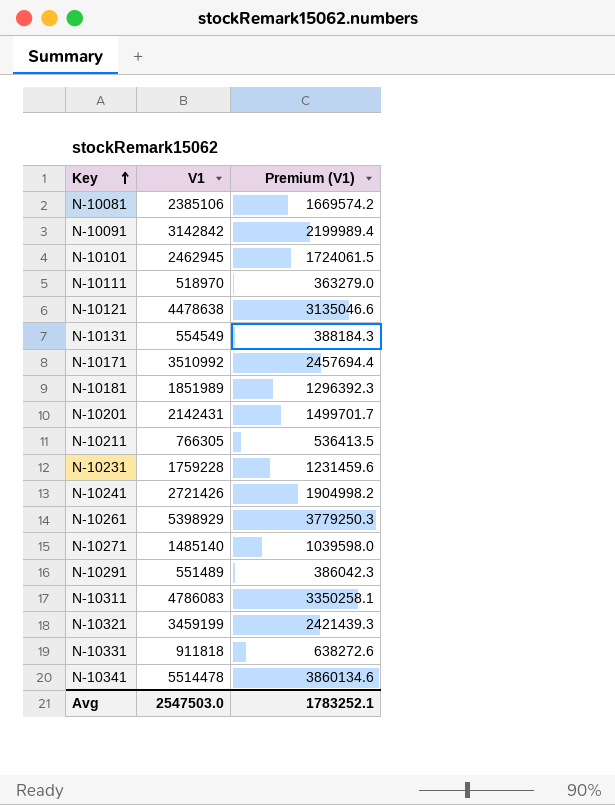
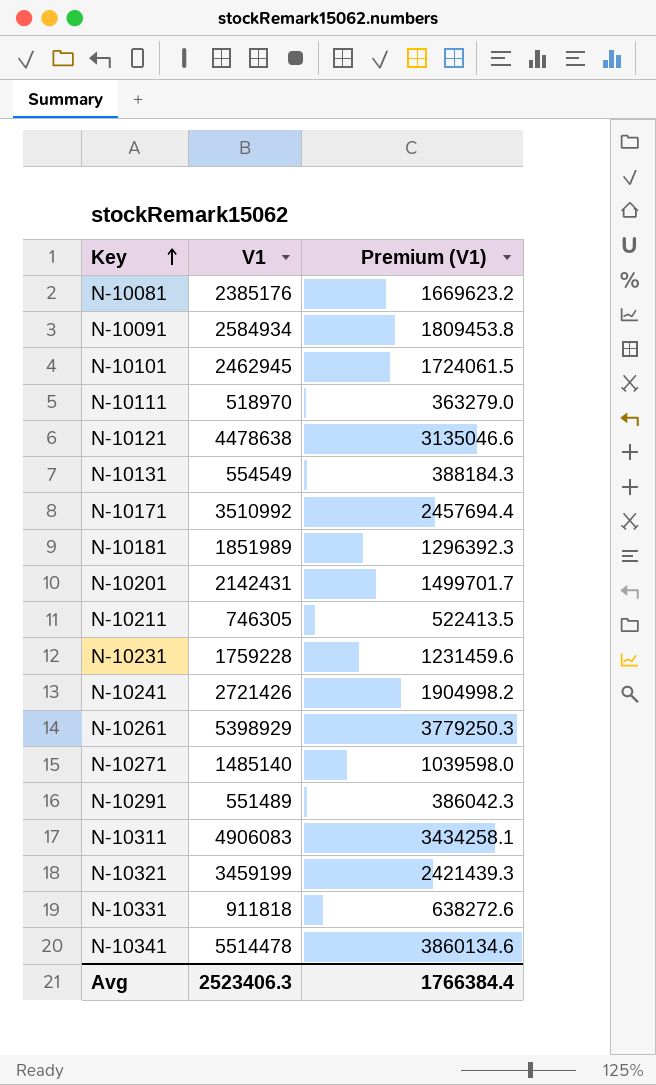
N-10081 | V1: 2385106 -> 2385176
N-10081 | Premium (V1): 1669574.2 -> 1669623.2
N-10091 | V1: 3142842 -> 2584934
N-10091 | Premium (V1): 2199989.4 -> 1809453.8
N-10211 | V1: 766305 -> 746305
N-10211 | Premium (V1): 536413.5 -> 522413.5
N-10311 | V1: 4786083 -> 4906083
N-10311 | Premium (V1): 3350258.1 -> 3434258.1
Avg | V1: 2547503.0 -> 2523406.3
Avg | Premium (V1): 1783252.1 -> 1766384.4

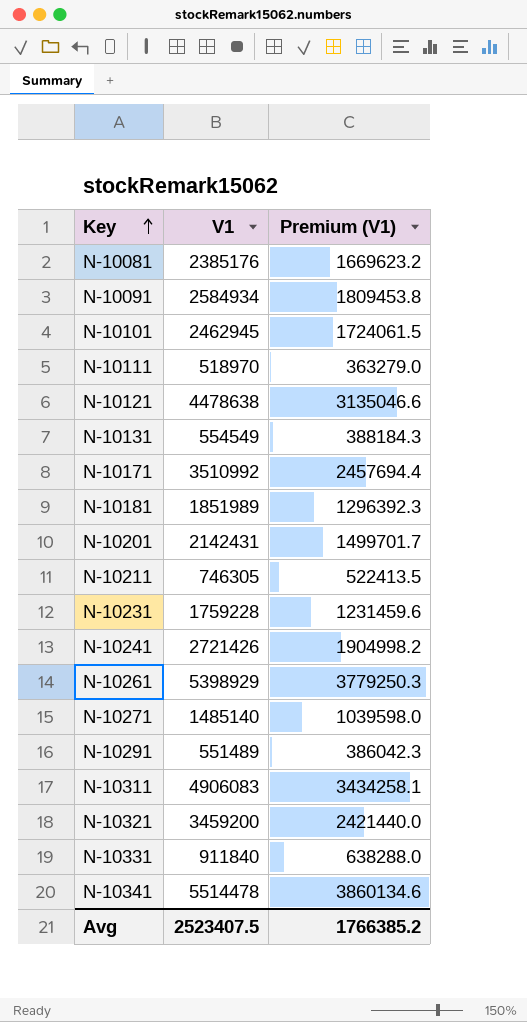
N-10321 | V1: 3459199 -> 3459200
N-10321 | Premium (V1): 2421439.3 -> 2421440.0
N-10331 | V1: 911818 -> 911840
N-10331 | Premium (V1): 638272.6 -> 638288.0
Avg | V1: 2523406.3 -> 2523407.5
Avg | Premium (V1): 1766384.4 -> 1766385.2

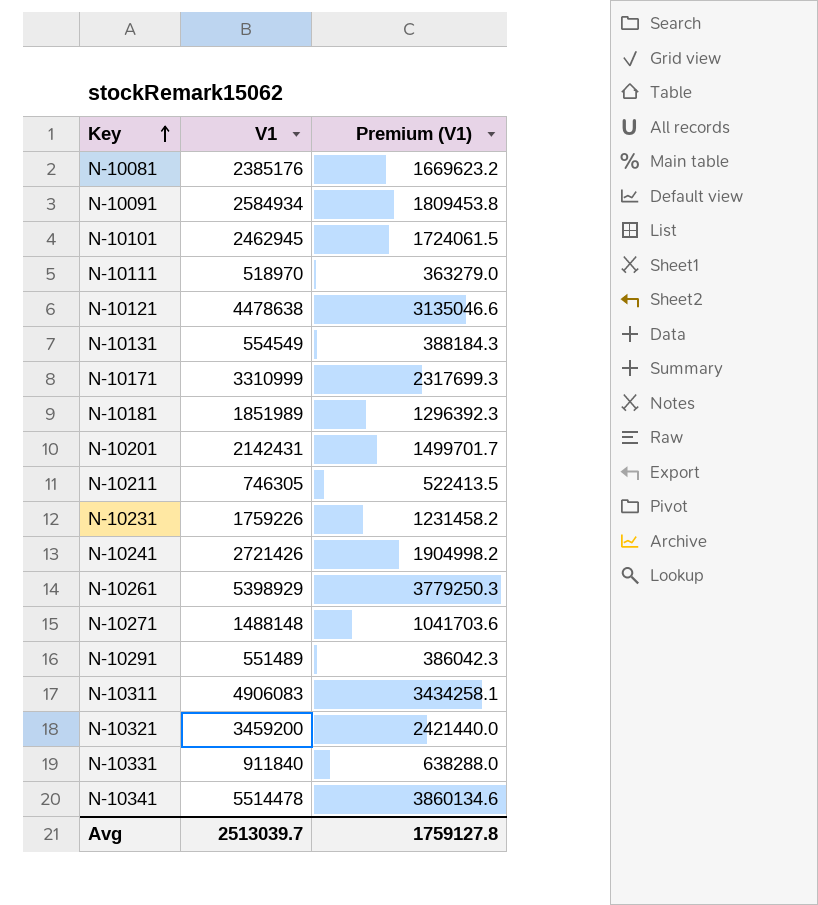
N-10171 | V1: 3510992 -> 3310999
N-10171 | Premium (V1): 2457694.4 -> 2317699.3
N-10231 | V1: 1759228 -> 1759226
N-10231 | Premium (V1): 1231459.6 -> 1231458.2
N-10271 | V1: 1485140 -> 1488148
N-10271 | Premium (V1): 1039598.0 -> 1041703.6
Avg | V1: 2523407.5 -> 2513039.7
Avg | Premium (V1): 1766385.2 -> 1759127.8

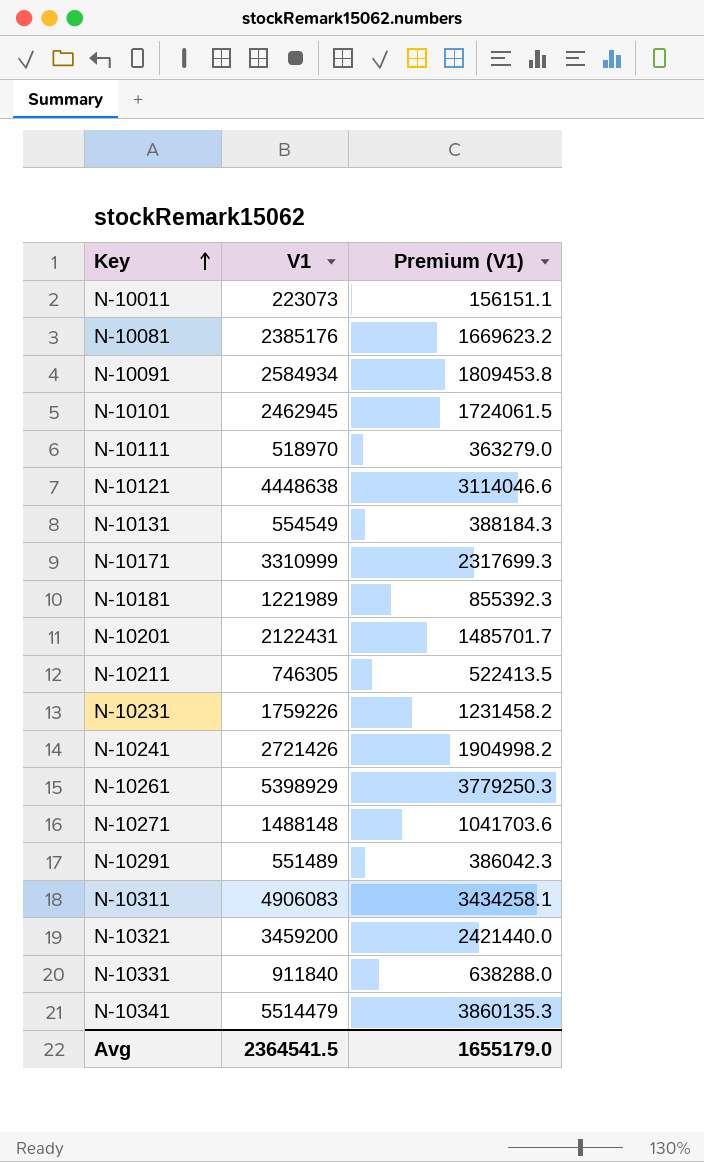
row N-10011: none -> 223073 | 156151.1
N-10121 | V1: 4478638 -> 4448638
N-10121 | Premium (V1): 3135046.6 -> 3114046.6
N-10181 | V1: 1851989 -> 1221989
N-10181 | Premium (V1): 1296392.3 -> 855392.3
N-10201 | V1: 2142431 -> 2122431
N-10201 | Premium (V1): 1499701.7 -> 1485701.7
N-10341 | V1: 5514478 -> 5514479
N-10341 | Premium (V1): 3860134.6 -> 3860135.3
Avg | V1: 2513039.7 -> 2364541.5
Avg | Premium (V1): 1759127.8 -> 1655179.0

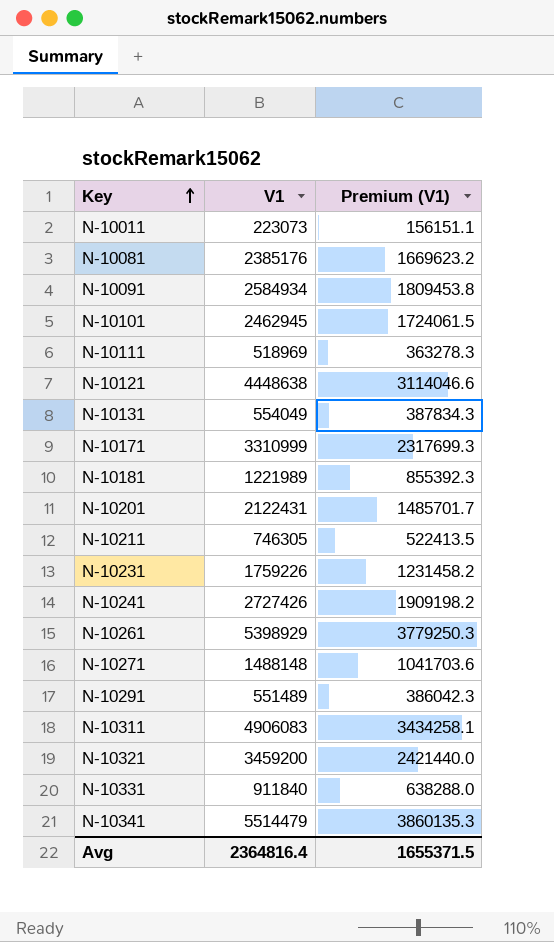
N-10111 | V1: 518970 -> 518969
N-10111 | Premium (V1): 363279.0 -> 363278.3
N-10131 | V1: 554549 -> 554049
N-10131 | Premium (V1): 388184.3 -> 387834.3
N-10241 | V1: 2721426 -> 2727426
N-10241 | Premium (V1): 1904998.2 -> 1909198.2
Avg | V1: 2364541.5 -> 2364816.4
Avg | Premium (V1): 1655179.0 -> 1655371.5

